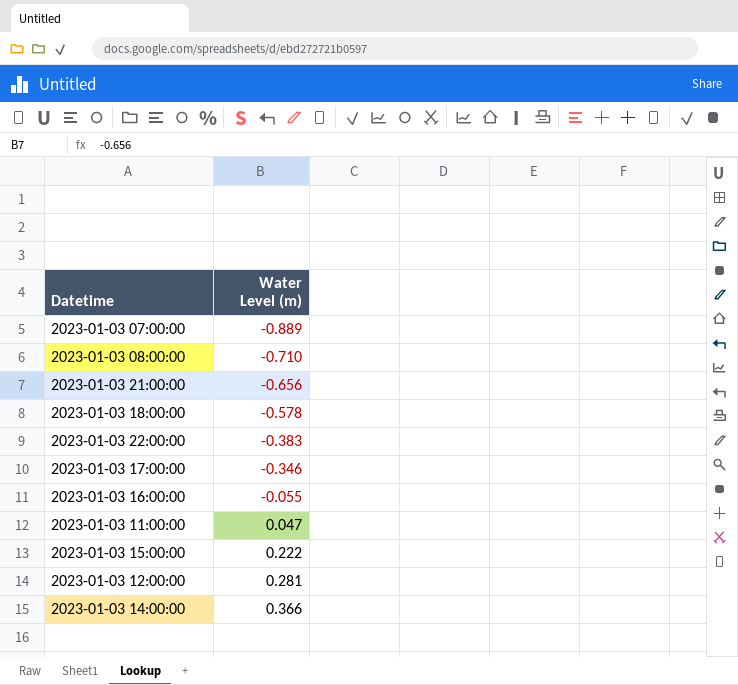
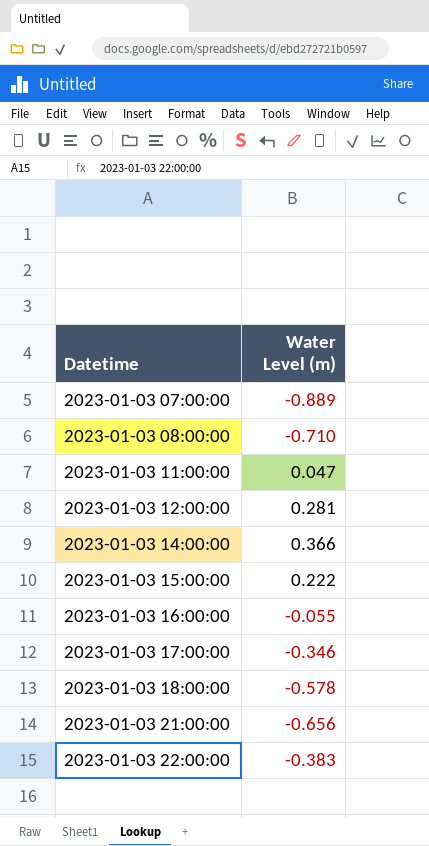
row order: Water Level (m) ascending -> Datetime ascending

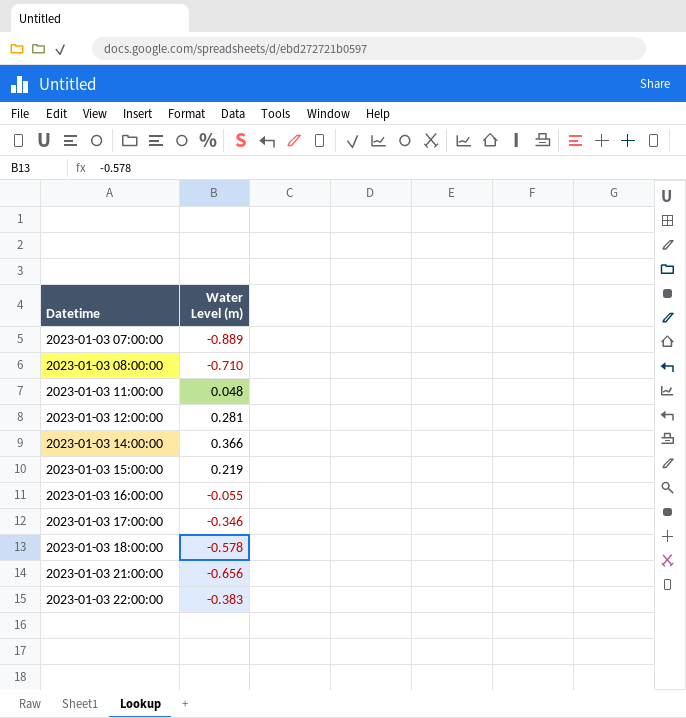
2023-01-03 11:00:00 | Water Level (m): 0.047 -> 0.048
2023-01-03 15:00:00 | Water Level (m): 0.222 -> 0.219

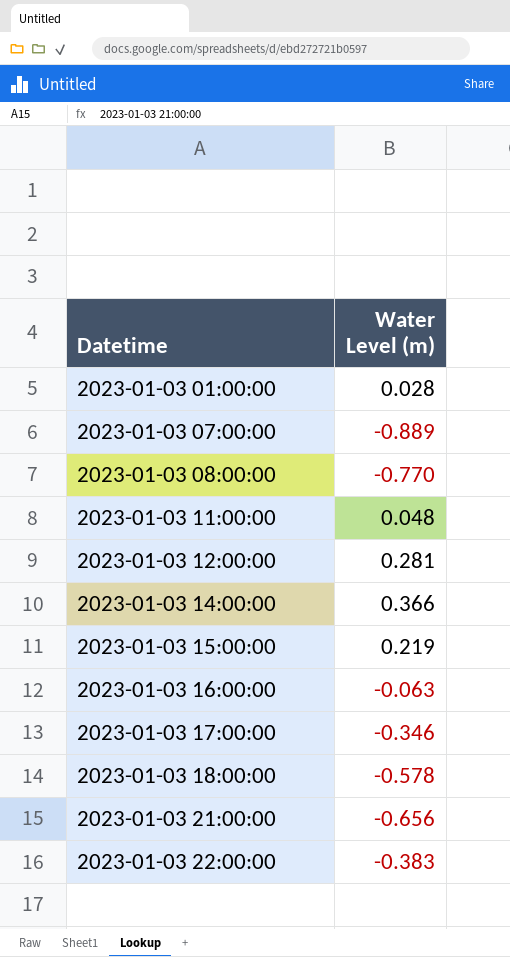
row 2023-01-03 01:00:00: none -> 0.028
2023-01-03 08:00:00 | Water Level (m): -0.710 -> -0.770
2023-01-03 16:00:00 | Water Level (m): -0.055 -> -0.063

